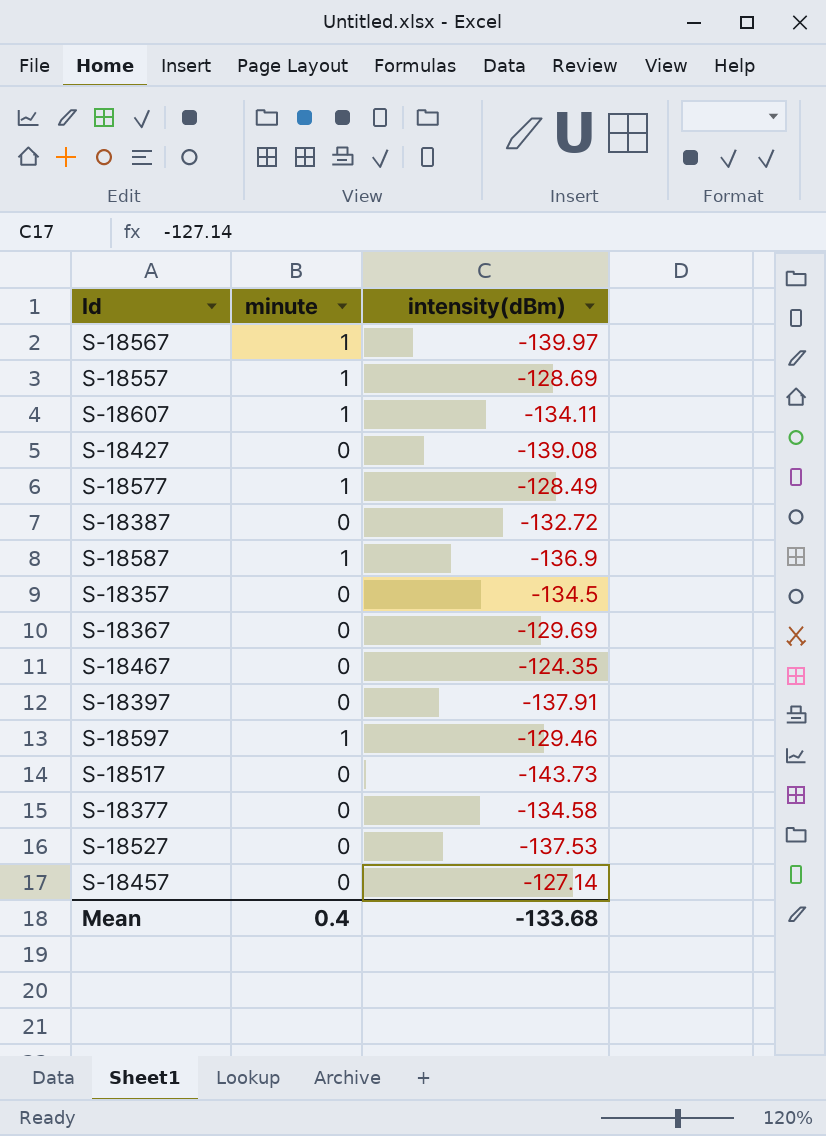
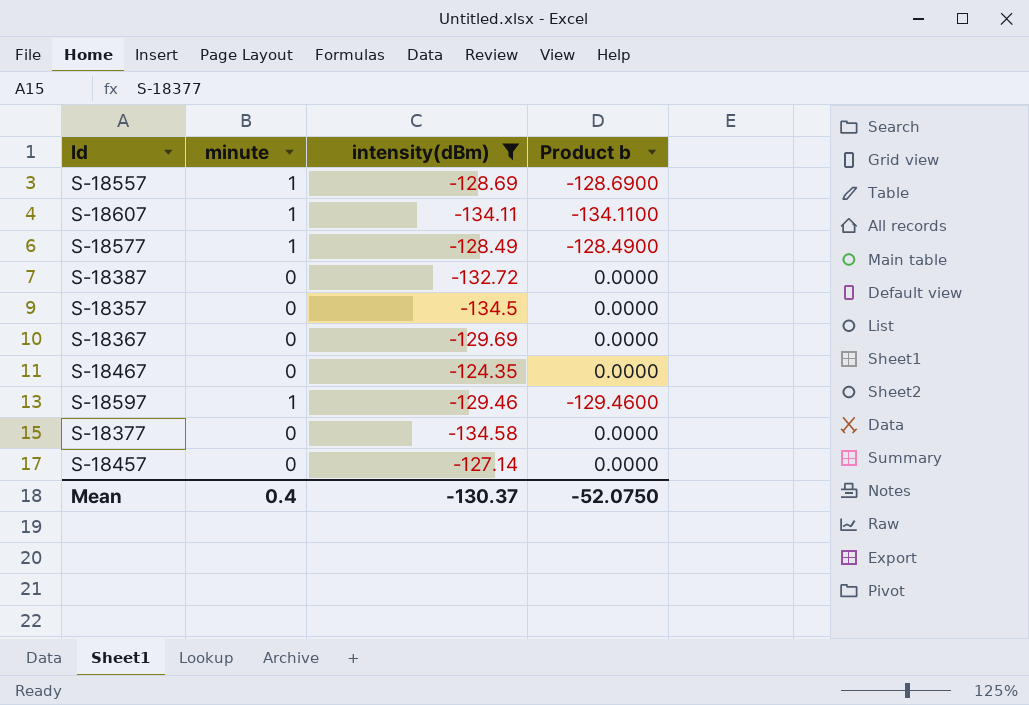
filter: none -> intensity(dBm) >= -134.58
column Product b | formula: none -> [minute] * [intensity(dBm)]
Mean | intensity(dBm): -133.68 -> -130.37

